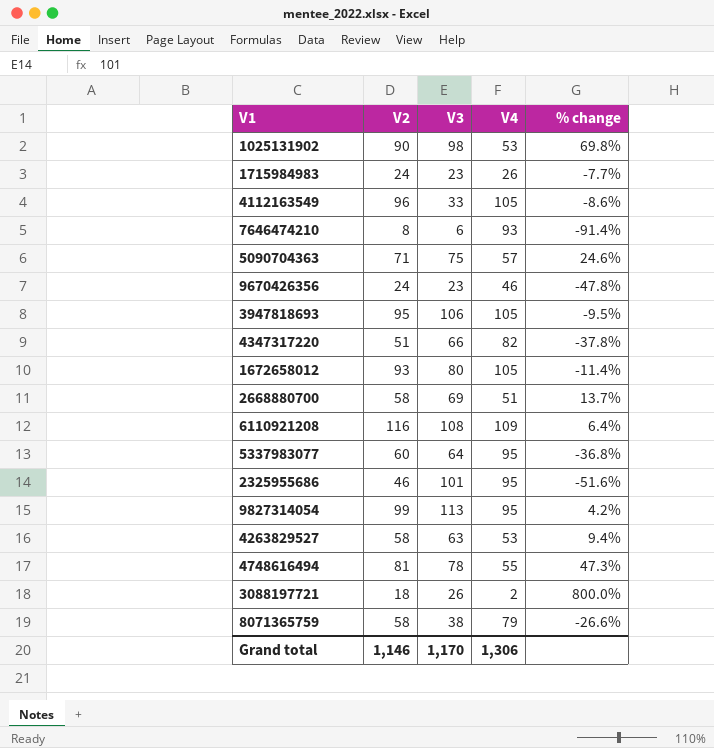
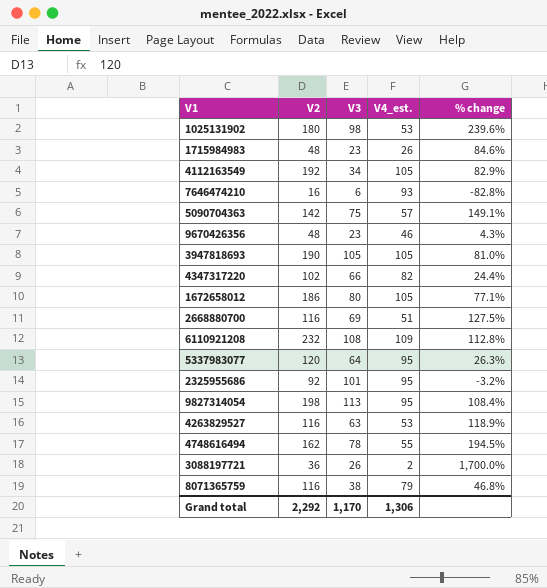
column name: V4 -> V4_est.
1025131902 | V2: 90 -> 180
1025131902 | % change: 69.8% -> 239.6%
1715984983 | V2: 24 -> 48
1715984983 | % change: -7.7% -> 84.6%
4112163549 | V2: 96 -> 192
4112163549 | V3: 33 -> 34
4112163549 | % change: -8.6% -> 82.9%
7646474210 | V2: 8 -> 16
7646474210 | % change: -91.4% -> -82.8%
5090704363 | V2: 71 -> 142
5090704363 | % change: 24.6% -> 149.1%
9670426356 | V2: 24 -> 48
9670426356 | % change: -47.8% -> 4.3%
3947818693 | V2: 95 -> 190
3947818693 | V3: 106 -> 105
3947818693 | % change: -9.5% -> 81.0%
4347317220 | V2: 51 -> 102
4347317220 | % change: -37.8% -> 24.4%
1672658012 | V2: 93 -> 186
1672658012 | % change: -11.4% -> 77.1%
2668880700 | V2: 58 -> 116
2668880700 | % change: 13.7% -> 127.5%
6110921208 | V2: 116 -> 232
6110921208 | % change: 6.4% -> 112.8%
5337983077 | V2: 60 -> 120
5337983077 | % change: -36.8% -> 26.3%
2325955686 | V2: 46 -> 92
2325955686 | % change: -51.6% -> -3.2%
9827314054 | V2: 99 -> 198
9827314054 | % change: 4.2% -> 108.4%
4263829527 | V2: 58 -> 116
4263829527 | % change: 9.4% -> 118.9%
4748616494 | V2: 81 -> 162
4748616494 | % change: 47.3% -> 194.5%
3088197721 | V2: 18 -> 36
3088197721 | % change: 800.0% -> 1,700.0%
8071365759 | V2: 58 -> 116
8071365759 | % change: -26.6% -> 46.8%
Grand total | V2: 1,146 -> 2,292

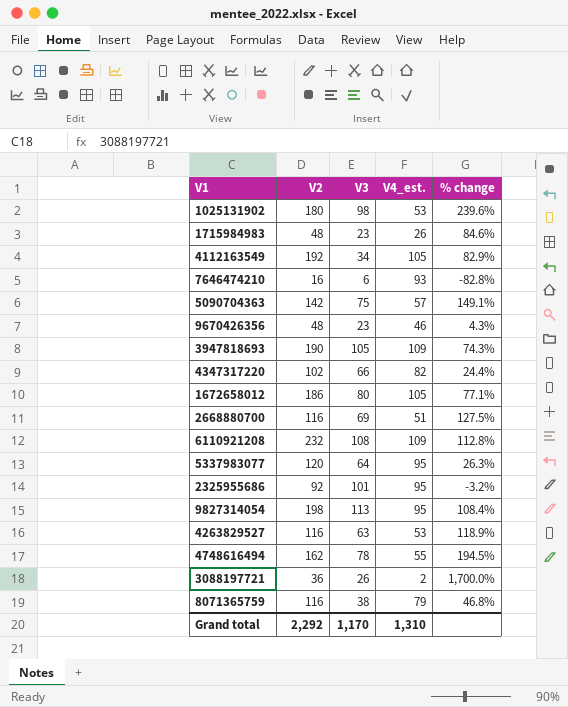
3947818693 | V4_est.: 105 -> 109
3947818693 | % change: 81.0% -> 74.3%
Grand total | V4_est.: 1,306 -> 1,310

